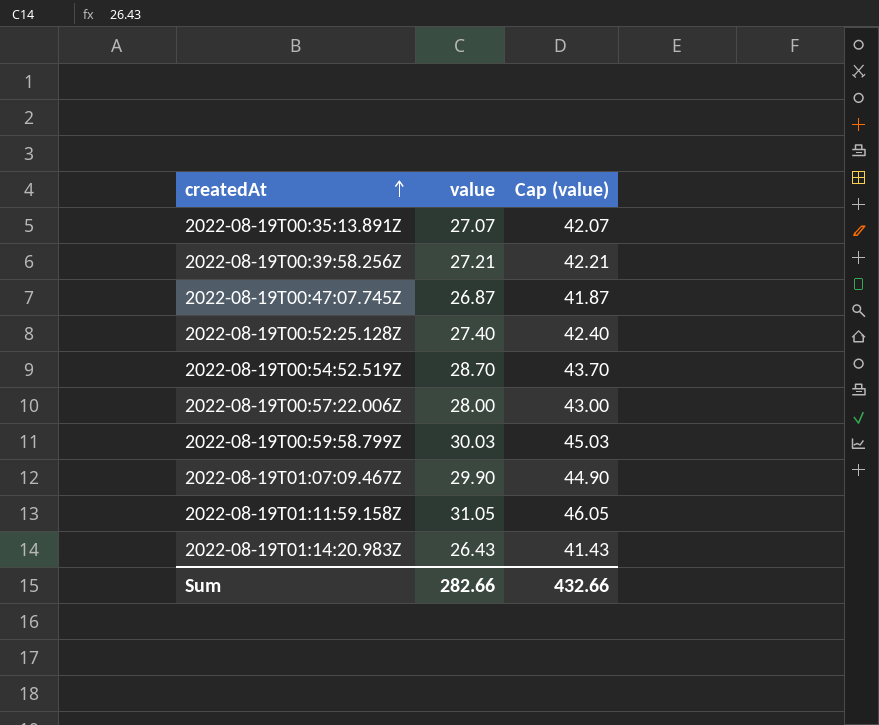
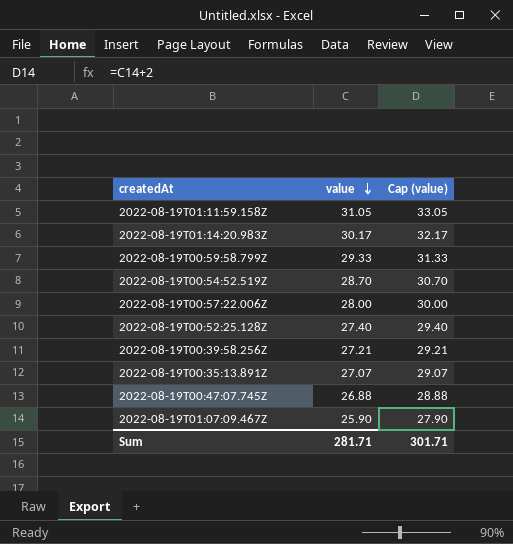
row order: createdAt ascending -> value descending
column Cap (value) | formula: [value] + 15 -> [value] + 2
2022-08-19T01:14:20.983Z | value: 26.43 -> 30.17
2022-08-19T00:59:58.799Z | value: 30.03 -> 29.33
2022-08-19T00:47:07.745Z | value: 26.87 -> 26.88
2022-08-19T01:07:09.467Z | value: 29.90 -> 25.90
Sum | value: 282.66 -> 281.71
Sum | Cap (value): 432.66 -> 301.71

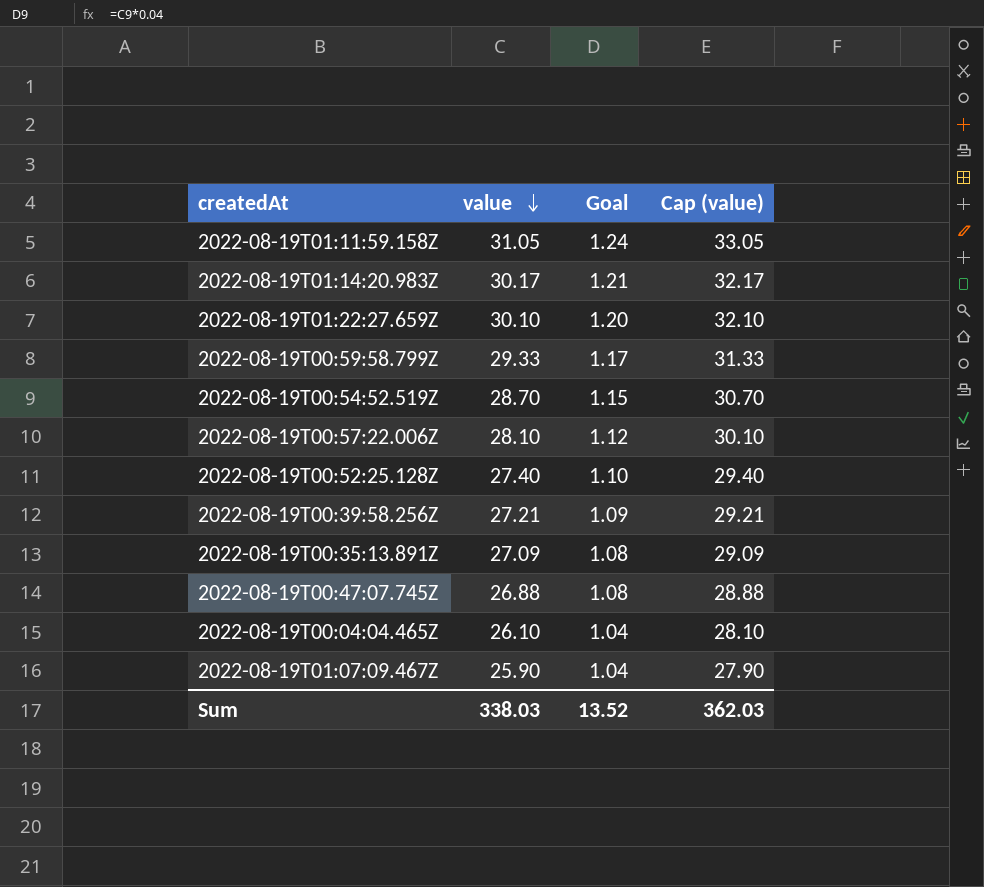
column Goal | formula: none -> [value] * 0.04
row 2022-08-19T01:22:27.659Z: none -> 30.10 | 1.20 | 32.10
2022-08-19T00:57:22.006Z | value: 28.00 -> 28.10
2022-08-19T00:57:22.006Z | Cap (value): 30.00 -> 30.10
2022-08-19T00:35:13.891Z | value: 27.07 -> 27.09
2022-08-19T00:35:13.891Z | Cap (value): 29.07 -> 29.09
row 2022-08-19T00:04:04.465Z: none -> 26.10 | 1.04 | 28.10
Sum | value: 281.71 -> 338.03
Sum | Cap (value): 301.71 -> 362.03

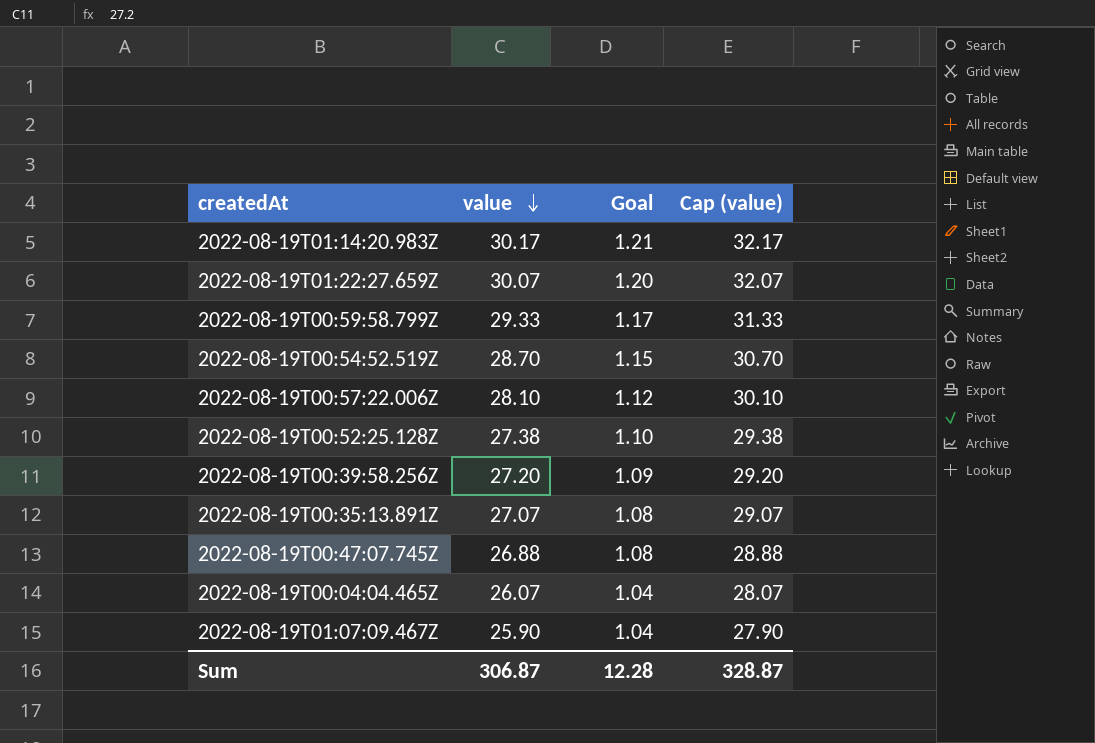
row 2022-08-19T01:11:59.158Z: 31.05 | 1.24 | 33.05 -> none
2022-08-19T01:22:27.659Z | value: 30.10 -> 30.07
2022-08-19T01:22:27.659Z | Cap (value): 32.10 -> 32.07
2022-08-19T00:52:25.128Z | value: 27.40 -> 27.38
2022-08-19T00:52:25.128Z | Cap (value): 29.40 -> 29.38
2022-08-19T00:39:58.256Z | value: 27.21 -> 27.20
2022-08-19T00:39:58.256Z | Cap (value): 29.21 -> 29.20
2022-08-19T00:35:13.891Z | value: 27.09 -> 27.07
2022-08-19T00:35:13.891Z | Cap (value): 29.09 -> 29.07
2022-08-19T00:04:04.465Z | value: 26.10 -> 26.07
2022-08-19T00:04:04.465Z | Cap (value): 28.10 -> 28.07
Sum | value: 338.03 -> 306.87
Sum | Goal: 13.52 -> 12.28
Sum | Cap (value): 362.03 -> 328.87

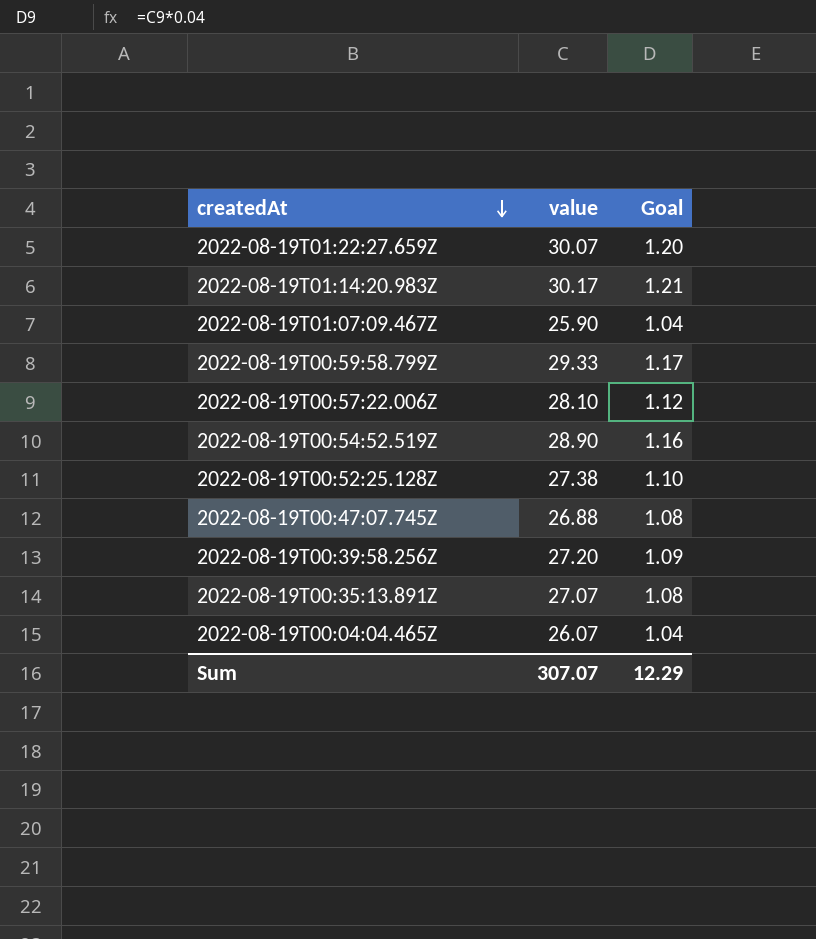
row order: value descending -> createdAt descending
column Cap (value) | formula: [value] + 2 -> none
2022-08-19T00:54:52.519Z | value: 28.70 -> 28.90
2022-08-19T00:54:52.519Z | Goal: 1.15 -> 1.16
Sum | value: 306.87 -> 307.07
Sum | Goal: 12.28 -> 12.29

